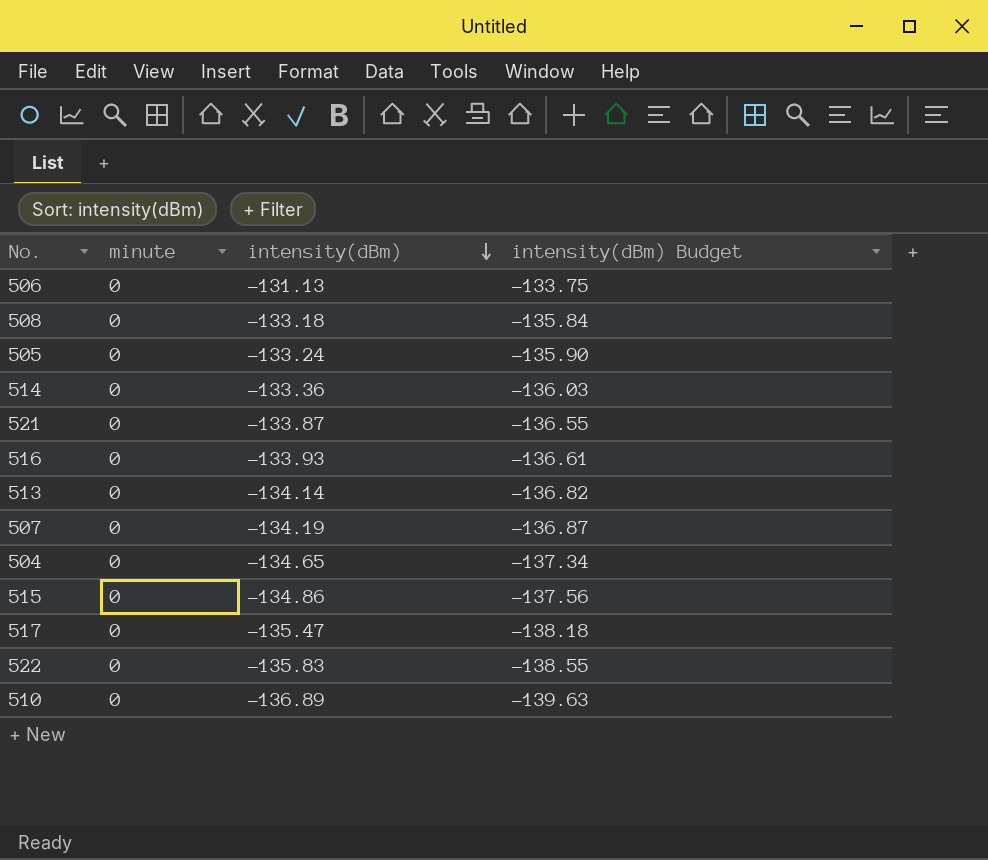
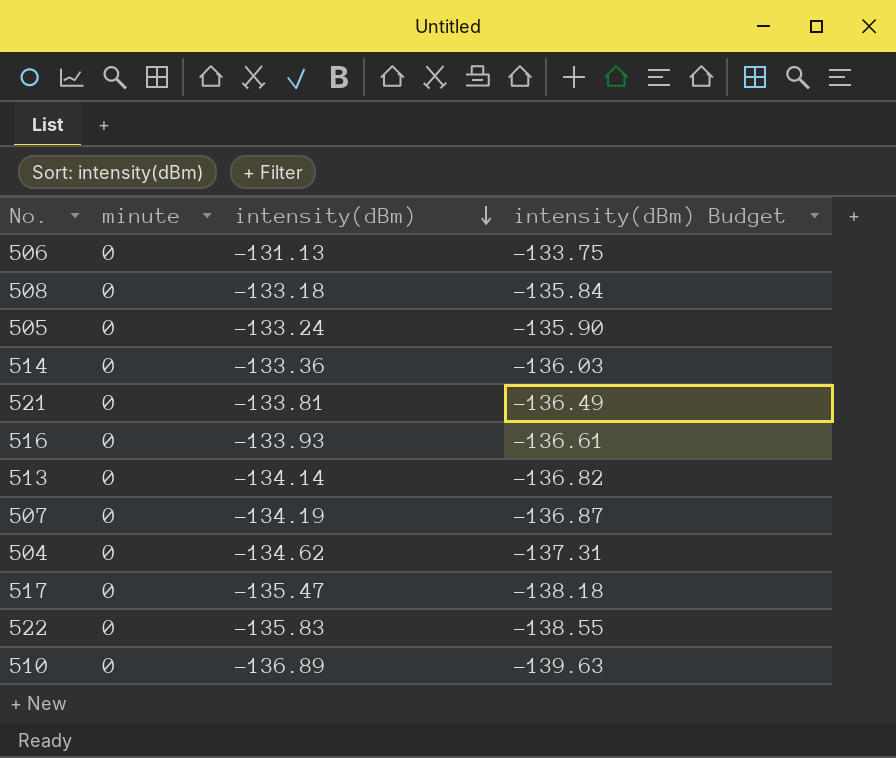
row 515: 0 | -134.86 | -137.56 -> none
521 | intensity(dBm): -133.87 -> -133.81
521 | intensity(dBm) Budget: -136.55 -> -136.49
504 | intensity(dBm): -134.65 -> -134.62
504 | intensity(dBm) Budget: -137.34 -> -137.31

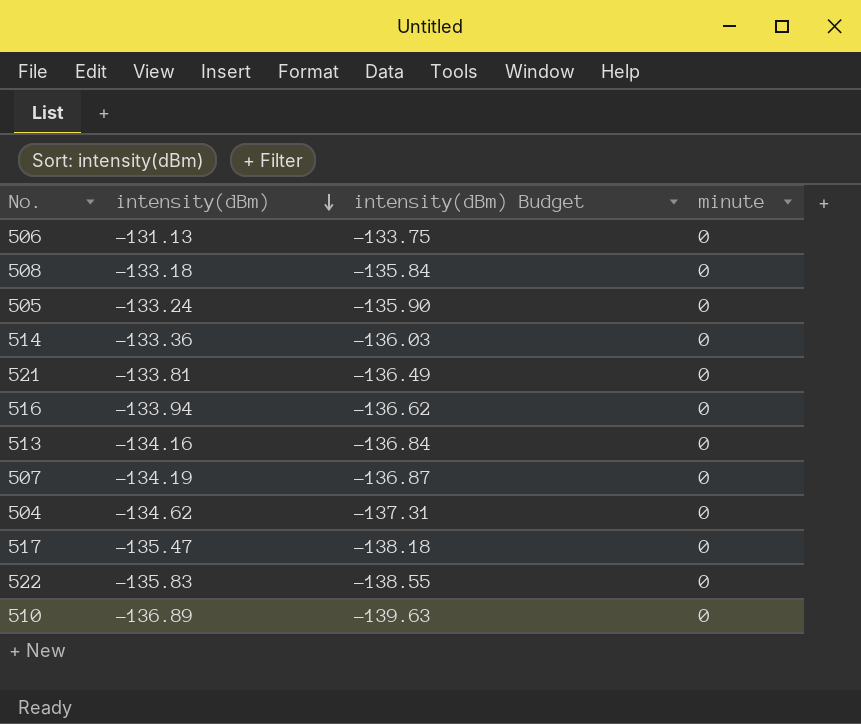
column minute | position: 2 -> 4
516 | intensity(dBm): -133.93 -> -133.94
516 | intensity(dBm) Budget: -136.61 -> -136.62
513 | intensity(dBm): -134.14 -> -134.16
513 | intensity(dBm) Budget: -136.82 -> -136.84

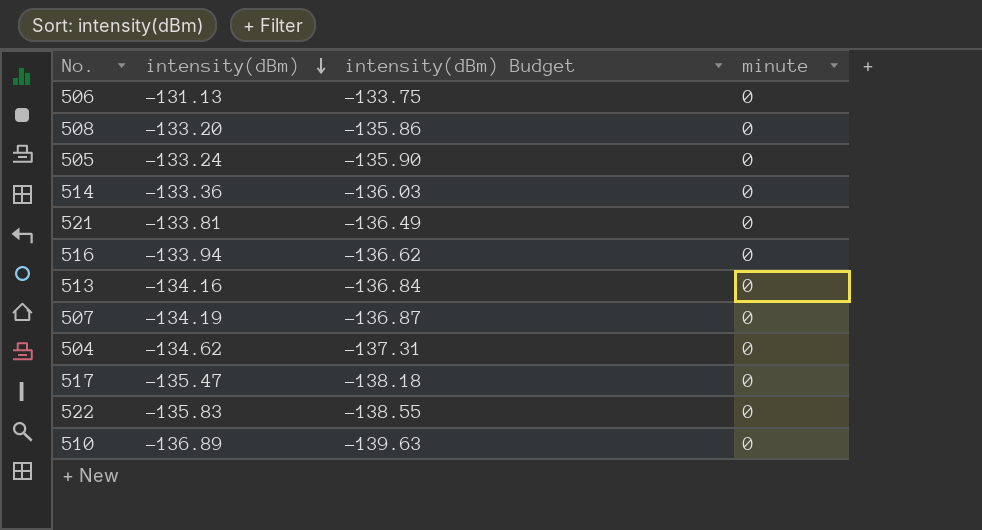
508 | intensity(dBm): -133.18 -> -133.20
508 | intensity(dBm) Budget: -135.84 -> -135.86

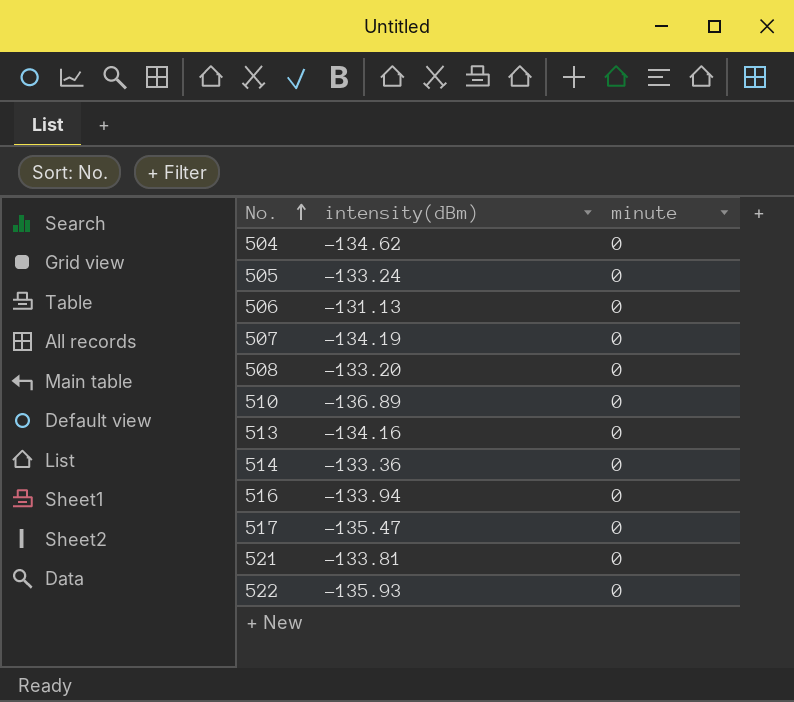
row order: intensity(dBm) descending -> No. ascending
column intensity(dBm) Budget | formula: [intensity(dBm)] * 1.02 -> none
522 | intensity(dBm): -135.83 -> -135.93

